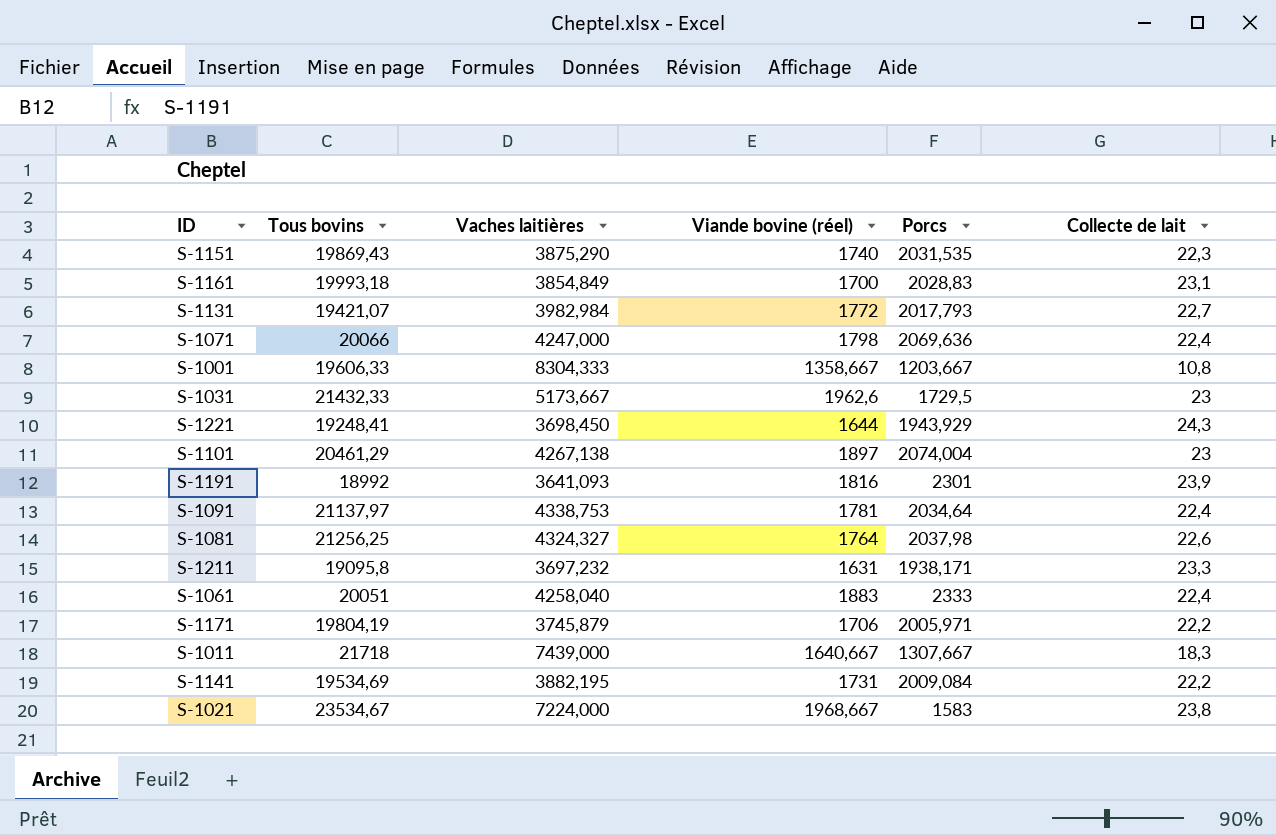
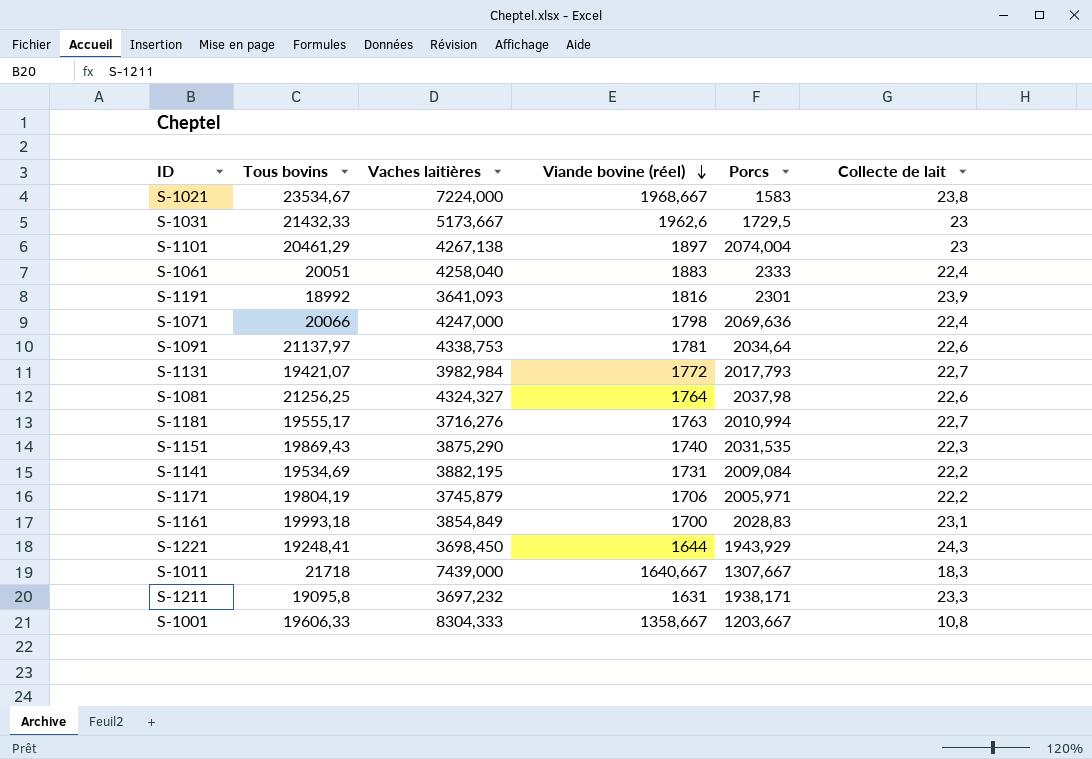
row order: none -> Viande bovine (réel) descending
S-1091 | Collecte de lait: 22,4 -> 22,6
row S-1181: none -> 19555,17 | 3716,276 | 1763 | 2010,994 | 22,7

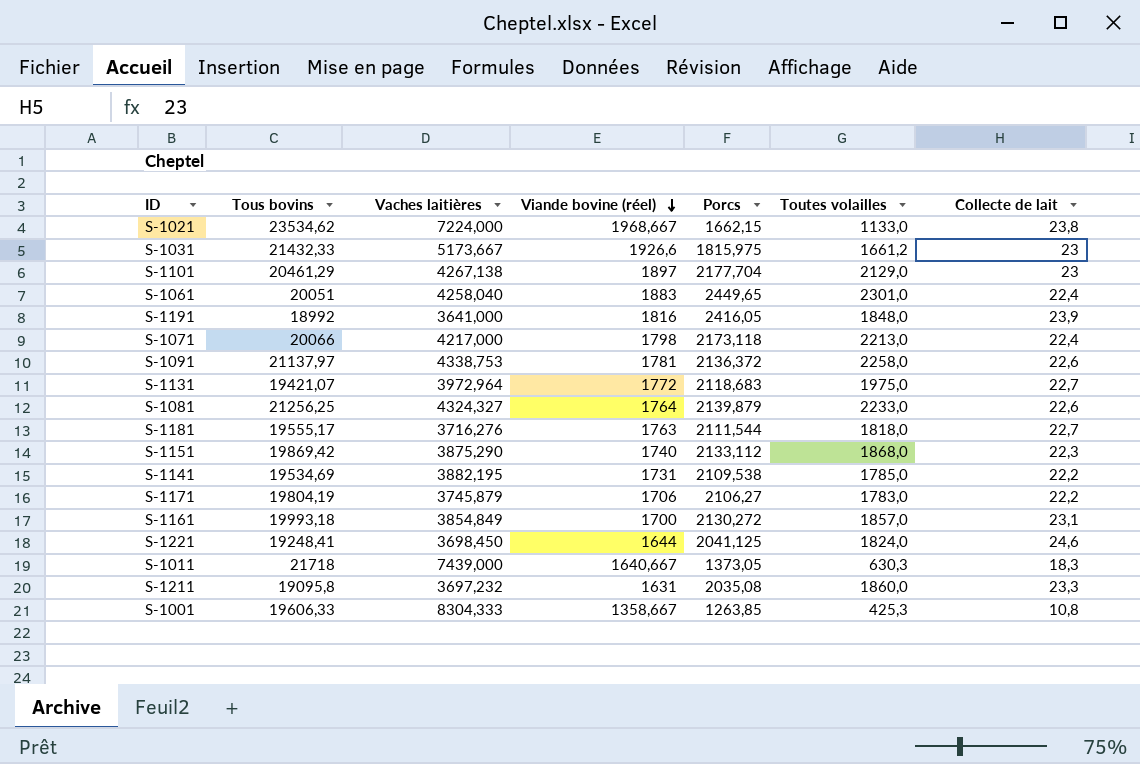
column Toutes volailles | position: none -> 6
S-1021 | Tous bovins: 23534,67 -> 23534,62
S-1021 | Porcs: 1583 -> 1662,15
S-1031 | Viande bovine (réel): 1962,6 -> 1926,6
S-1031 | Porcs: 1729,5 -> 1815,975
S-1101 | Porcs: 2074,004 -> 2177,704
S-1061 | Porcs: 2333 -> 2449,65
S-1191 | Vaches laitières: 3641,093 -> 3641,000
S-1191 | Porcs: 2301 -> 2416,05
S-1071 | Vaches laitières: 4247,000 -> 4217,000
S-1071 | Porcs: 2069,636 -> 2173,118
S-1091 | Porcs: 2034,64 -> 2136,372
S-1131 | Vaches laitières: 3982,984 -> 3972,964
S-1131 | Porcs: 2017,793 -> 2118,683
S-1081 | Porcs: 2037,98 -> 2139,879
S-1181 | Porcs: 2010,994 -> 2111,544
S-1151 | Tous bovins: 19869,43 -> 19869,42
S-1151 | Porcs: 2031,535 -> 2133,112
S-1141 | Porcs: 2009,084 -> 2109,538
S-1171 | Porcs: 2005,971 -> 2106,27
S-1161 | Porcs: 2028,83 -> 2130,272
S-1221 | Porcs: 1943,929 -> 2041,125
S-1221 | Collecte de lait: 24,3 -> 24,6
S-1011 | Porcs: 1307,667 -> 1373,05
S-1211 | Porcs: 1938,171 -> 2035,08
S-1001 | Porcs: 1203,667 -> 1263,85

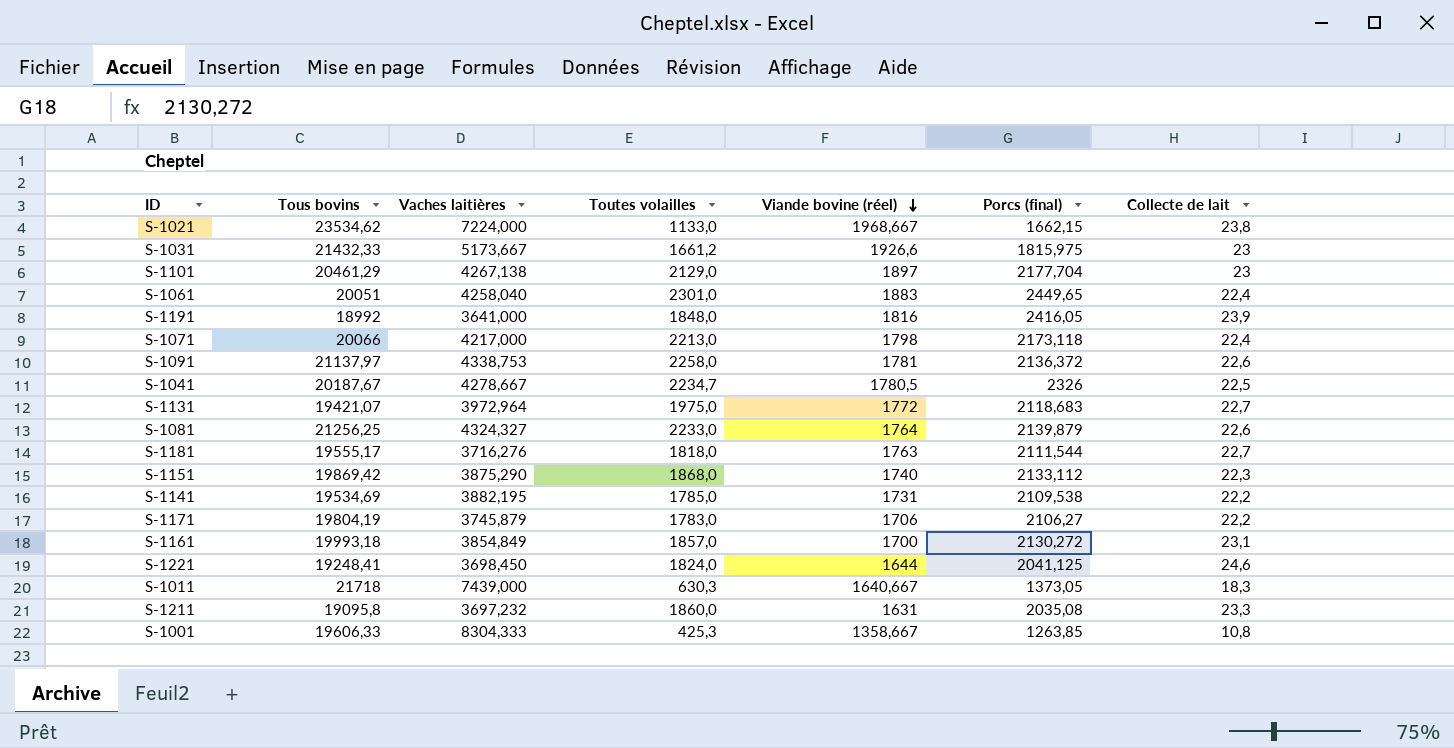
column Toutes volailles | position: 6 -> 4
column name: Porcs -> Porcs (final)
row S-1041: none -> 20187,67 | 4278,667 | 2234,7 | 1780,5 | 2326 | 22,5

